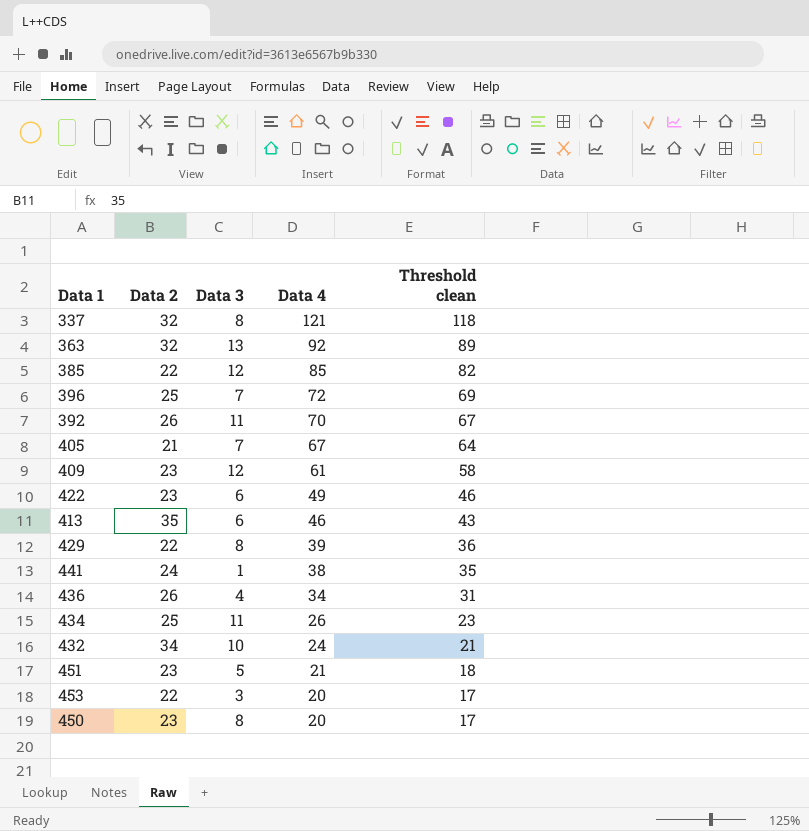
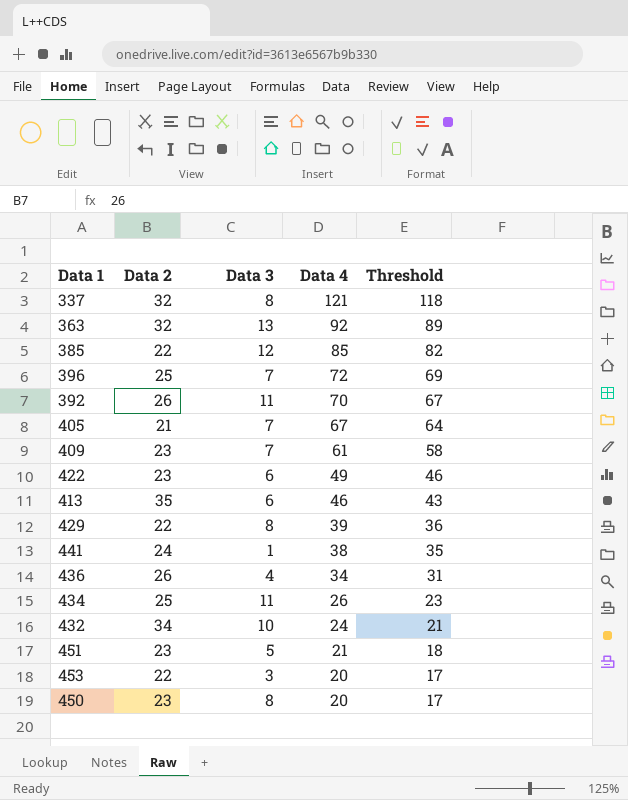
column name: Threshold clean -> Threshold
409 | Data 3: 12 -> 7

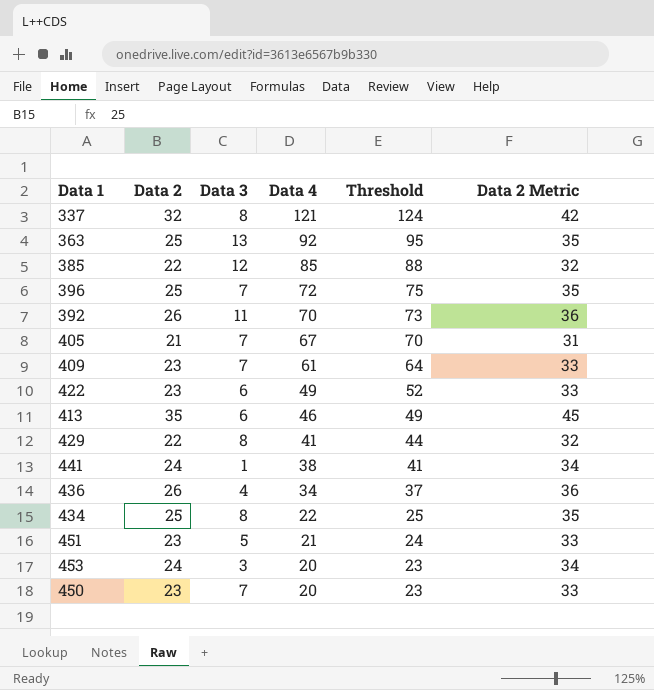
column Threshold | formula: [Data 4] - 3 -> [Data 4] + 3
column Data 2 Metric | formula: none -> [Data 2] + 10
row 432: 34 | 10 | 24 | 21 -> none
363 | Data 2: 32 -> 25
429 | Data 4: 39 -> 41
434 | Data 3: 11 -> 8
434 | Data 4: 26 -> 22
453 | Data 2: 22 -> 24
450 | Data 3: 8 -> 7

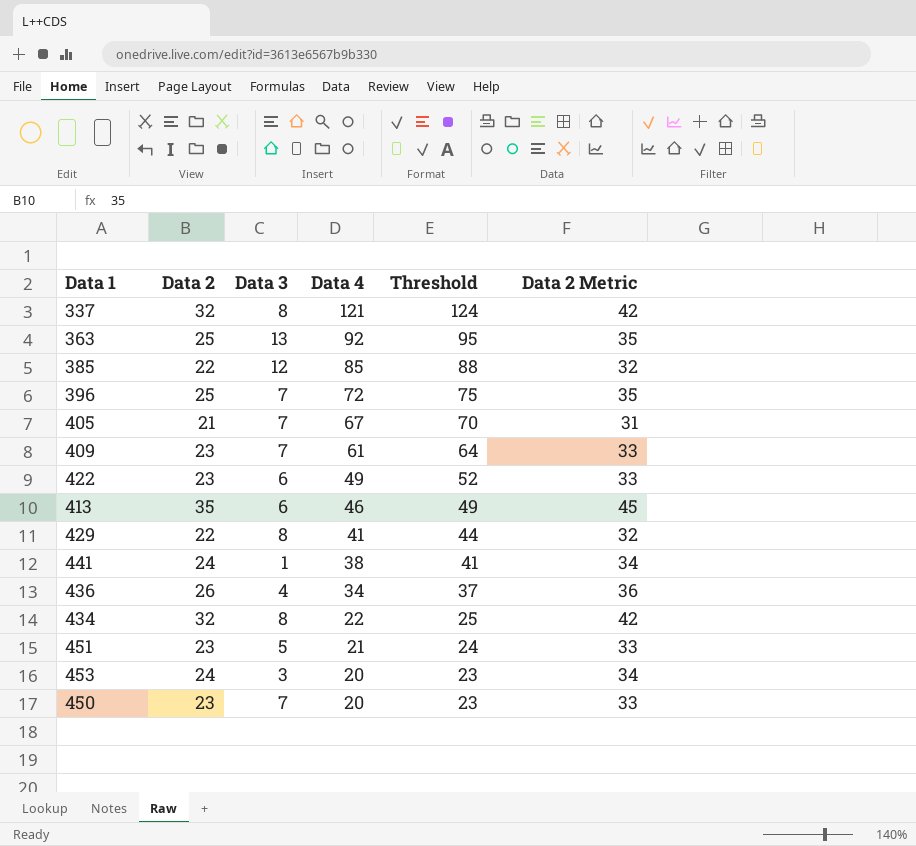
row 392: 26 | 11 | 70 | 73 | 36 -> none
434 | Data 2: 25 -> 32
434 | Data 2 Metric: 35 -> 42

